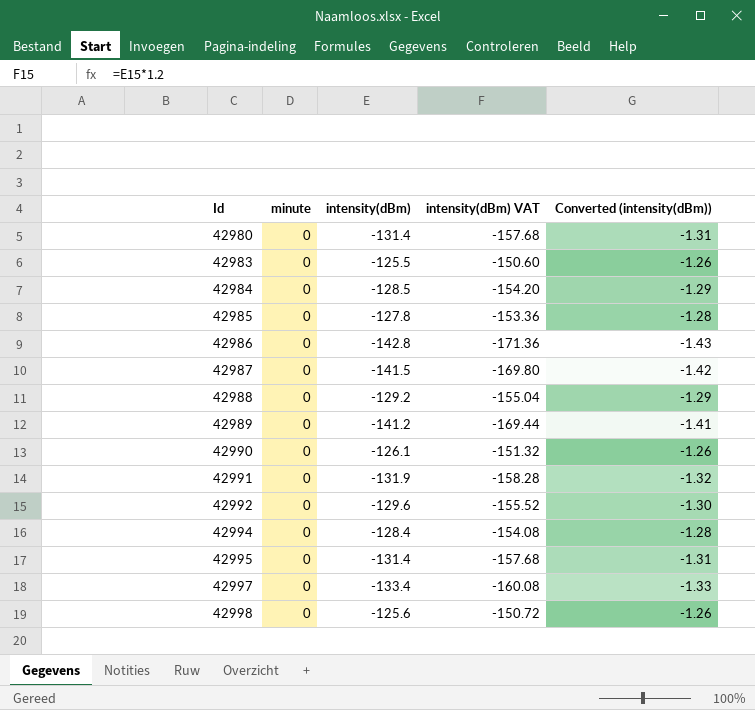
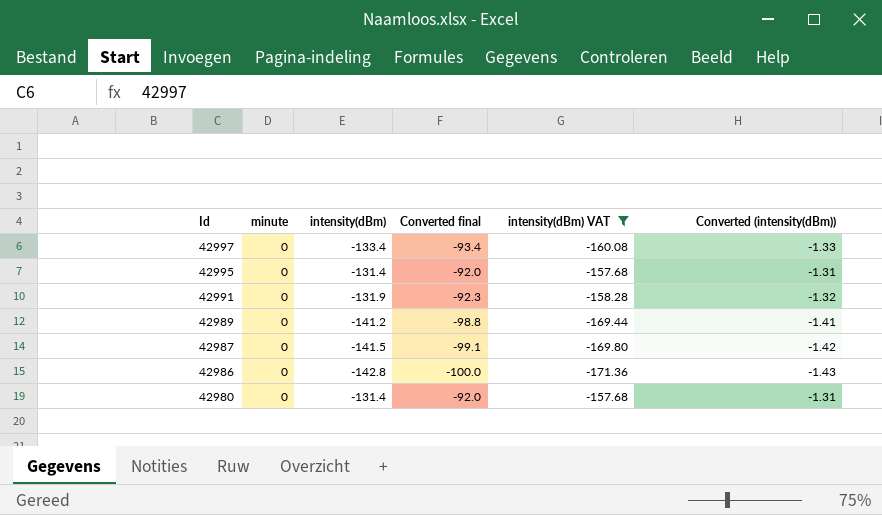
filter: none -> intensity(dBm) VAT <= -157.68
row order: Id ascending -> Id descending
column Converted final | formula: none -> [intensity(dBm)] * 0.7

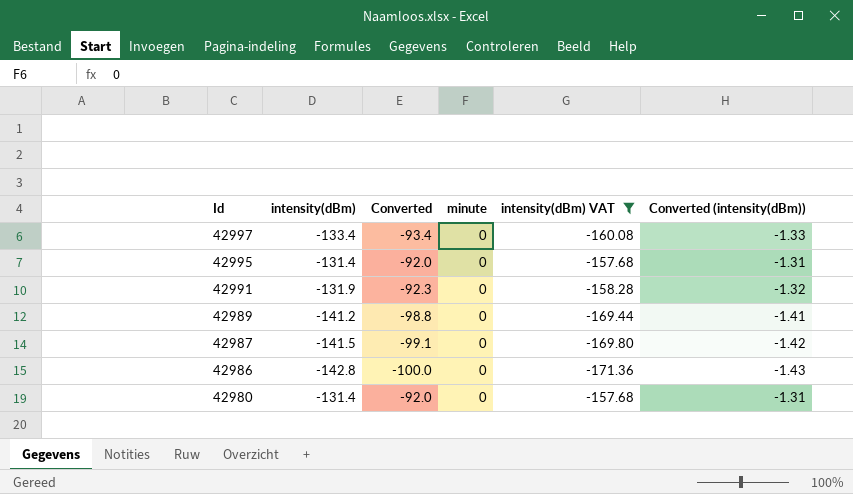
column name: Converted final -> Converted
column minute | position: 2 -> 4

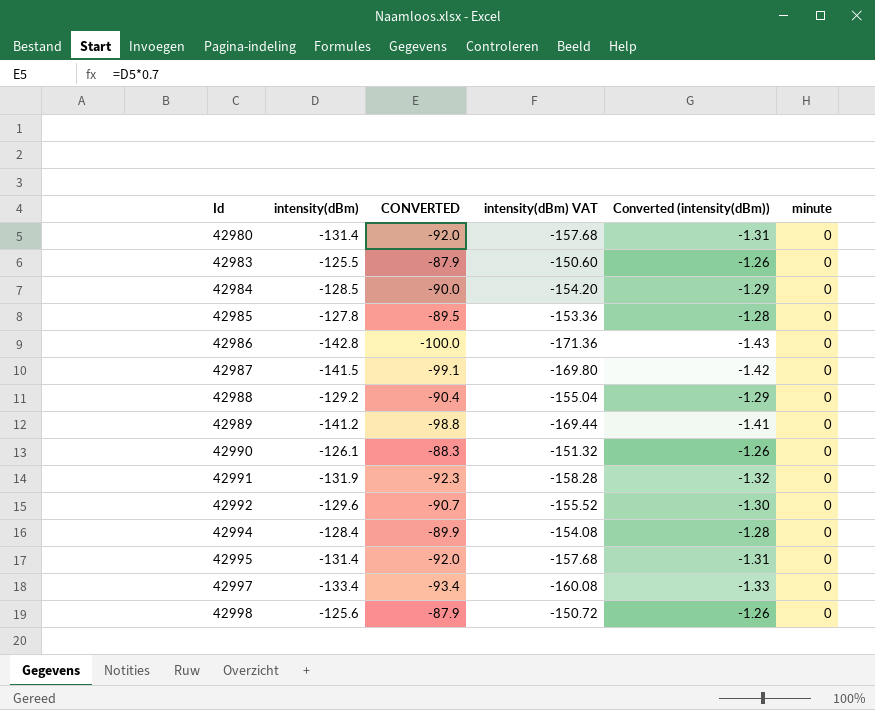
filter: intensity(dBm) VAT <= -157.68 -> none
row order: Id descending -> Id ascending
column name: Converted -> CONVERTED
column minute | position: 4 -> 6

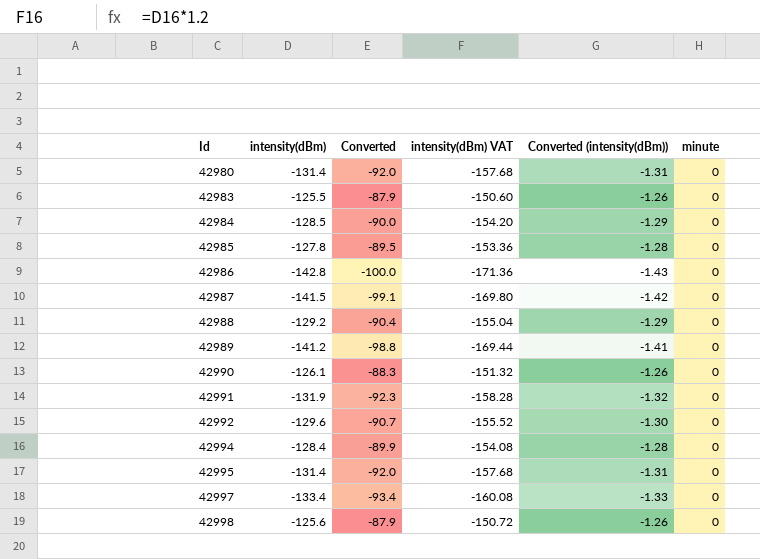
column name: CONVERTED -> Converted

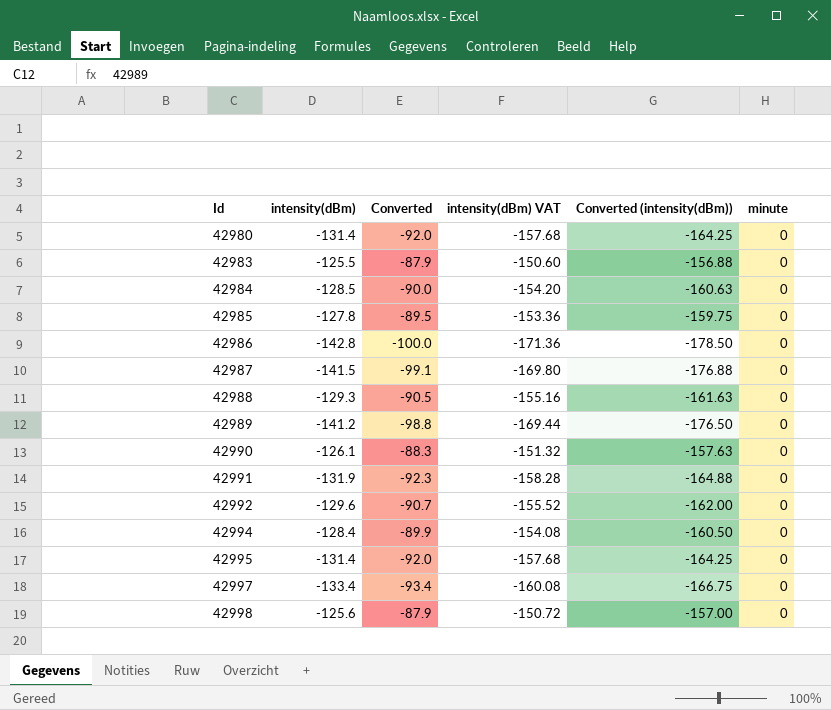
column Converted (intensity(dBm)) | formula: [intensity(dBm)] * 0.01 -> [intensity(dBm)] * 1.25
42988 | intensity(dBm): -129.2 -> -129.3
42988 | Converted: -90.4 -> -90.5
42988 | intensity(dBm) VAT: -155.04 -> -155.16

